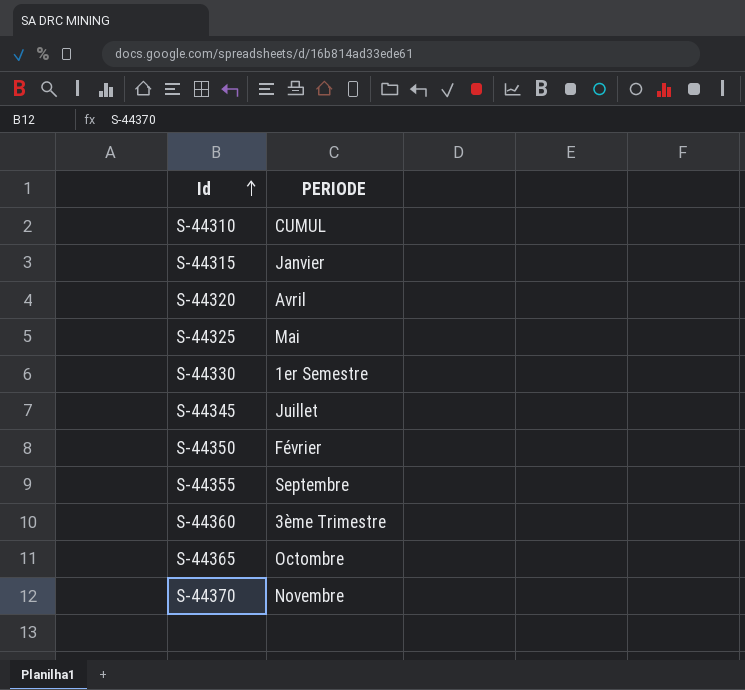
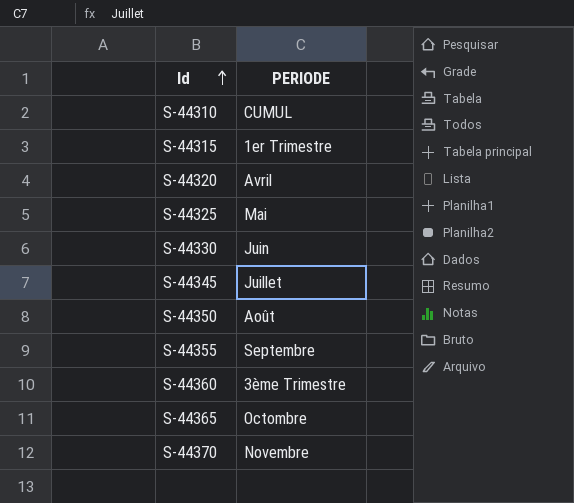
S-44315 | PERIODE: Janvier -> 1er Trimestre
S-44330 | PERIODE: 1er Semestre -> Juin
S-44350 | PERIODE: Février -> Août

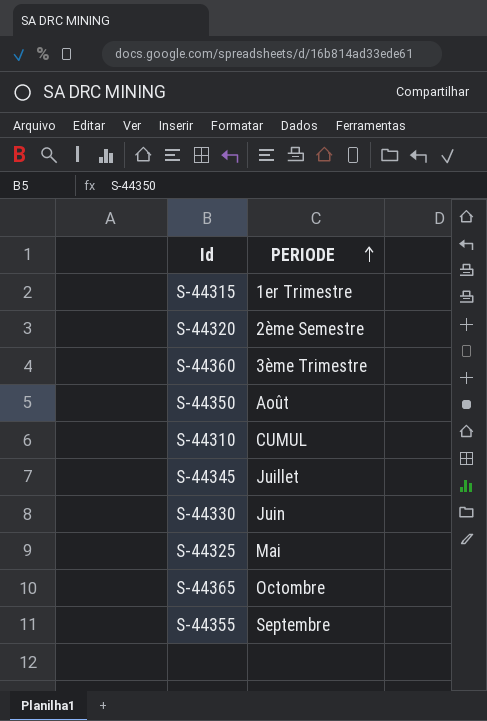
row order: Id ascending -> PERIODE ascending
row S-44370: Novembre -> none
S-44320 | PERIODE: Avril -> 2ème Semestre

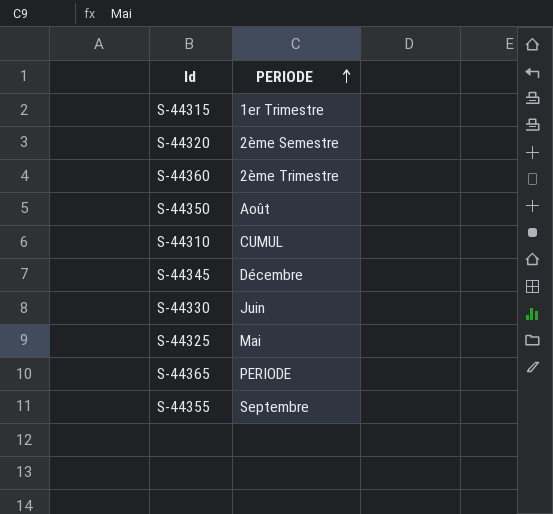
S-44360 | PERIODE: 3ème Trimestre -> 2ème Trimestre
S-44345 | PERIODE: Juillet -> Décembre
S-44365 | PERIODE: Octombre -> PERIODE

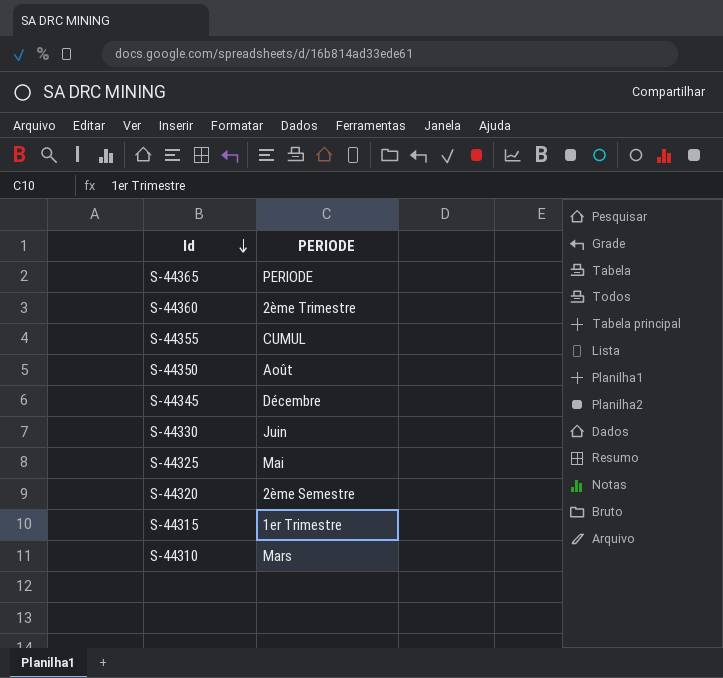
row order: PERIODE ascending -> Id descending
S-44355 | PERIODE: Septembre -> CUMUL
S-44310 | PERIODE: CUMUL -> Mars

